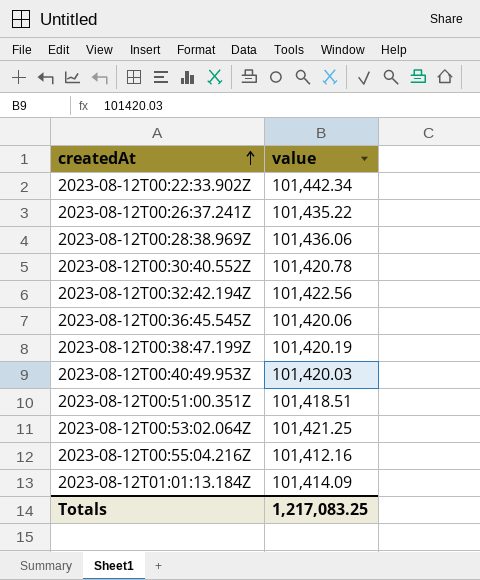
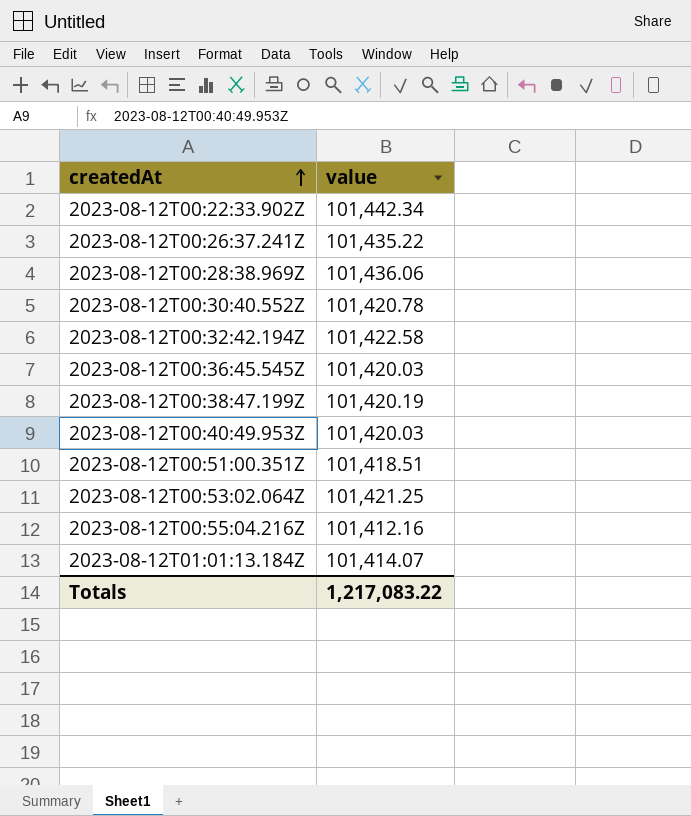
2023-08-12T00:32:42.194Z | value: 101,422.56 -> 101,422.58
2023-08-12T00:36:45.545Z | value: 101,420.06 -> 101,420.03
2023-08-12T01:01:13.184Z | value: 101,414.09 -> 101,414.07
Totals | value: 1,217,083.25 -> 1,217,083.22

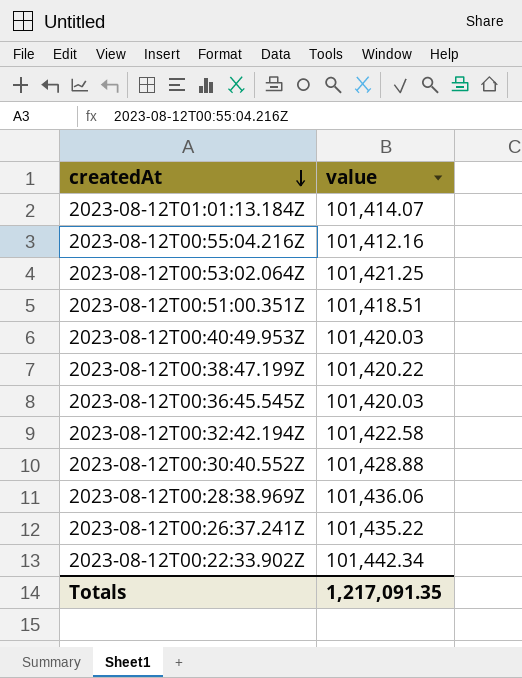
row order: createdAt ascending -> createdAt descending
2023-08-12T00:38:47.199Z | value: 101,420.19 -> 101,420.22
2023-08-12T00:30:40.552Z | value: 101,420.78 -> 101,428.88
Totals | value: 1,217,083.22 -> 1,217,091.35

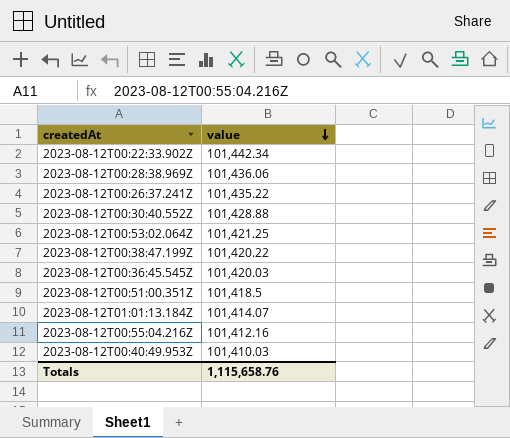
row order: createdAt descending -> value descending
row 2023-08-12T00:32:42.194Z: 101,422.58 -> none
2023-08-12T00:51:00.351Z | value: 101,418.51 -> 101,418.5
2023-08-12T00:40:49.953Z | value: 101,420.03 -> 101,410.03
Totals | value: 1,217,091.35 -> 1,115,658.76

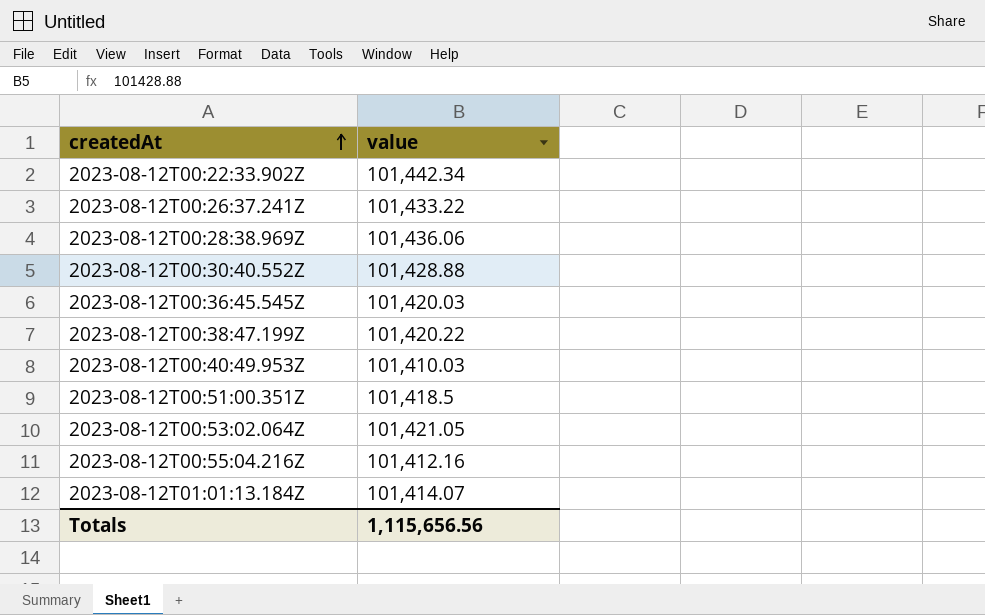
row order: value descending -> createdAt ascending
2023-08-12T00:26:37.241Z | value: 101,435.22 -> 101,433.22
2023-08-12T00:53:02.064Z | value: 101,421.25 -> 101,421.05
Totals | value: 1,115,658.76 -> 1,115,656.56

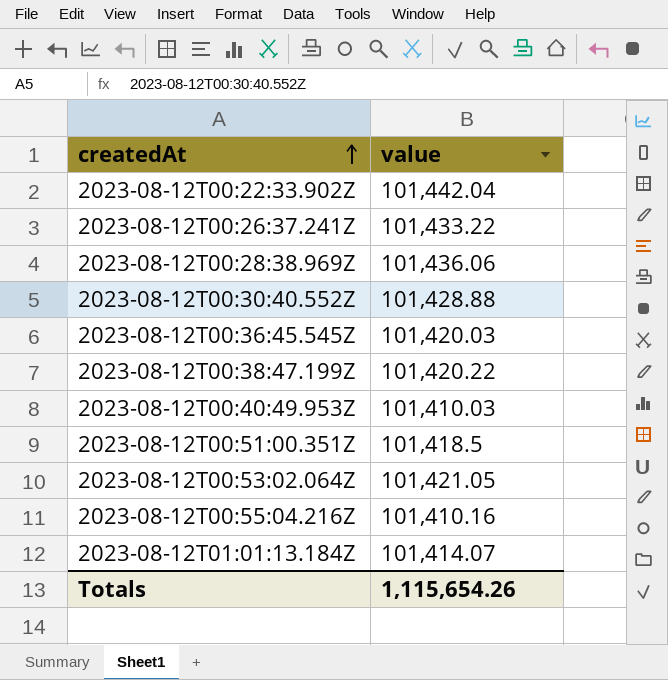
2023-08-12T00:22:33.902Z | value: 101,442.34 -> 101,442.04
2023-08-12T00:55:04.216Z | value: 101,412.16 -> 101,410.16
Totals | value: 1,115,656.56 -> 1,115,654.26

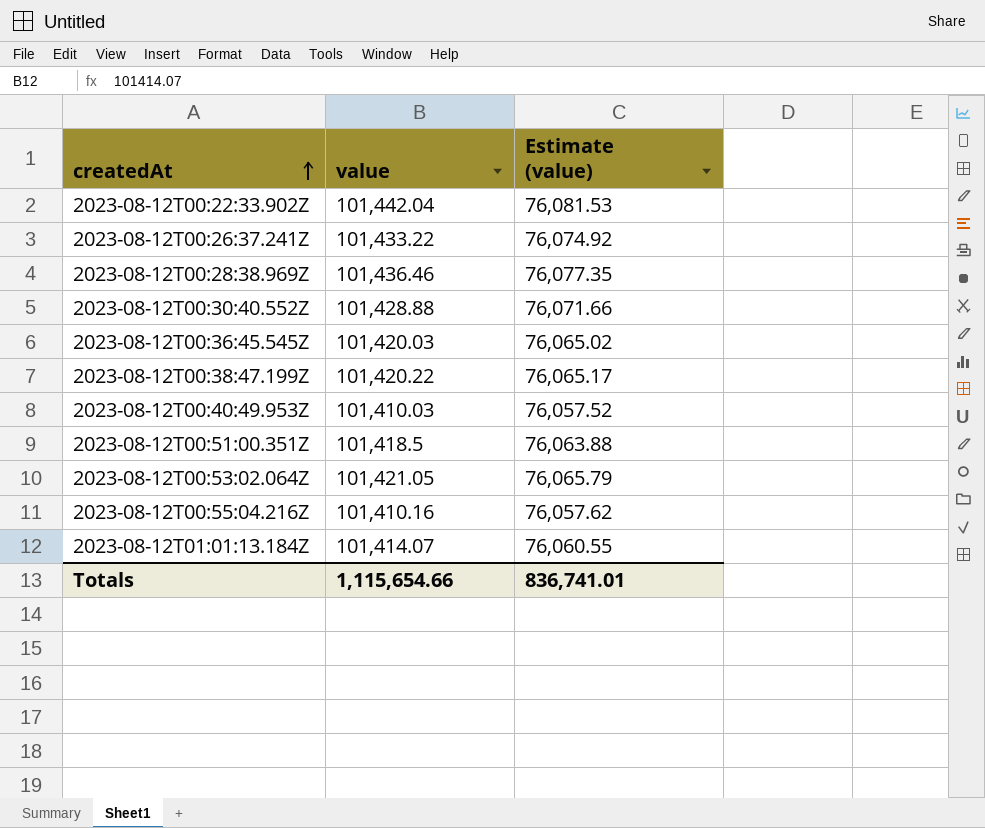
column Estimate (value) | formula: none -> [value] * 0.75
2023-08-12T00:28:38.969Z | value: 101,436.06 -> 101,436.46
Totals | value: 1,115,654.26 -> 1,115,654.66

